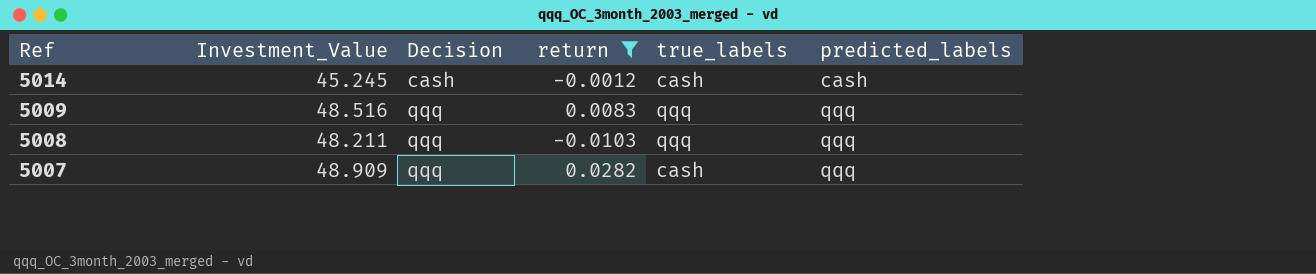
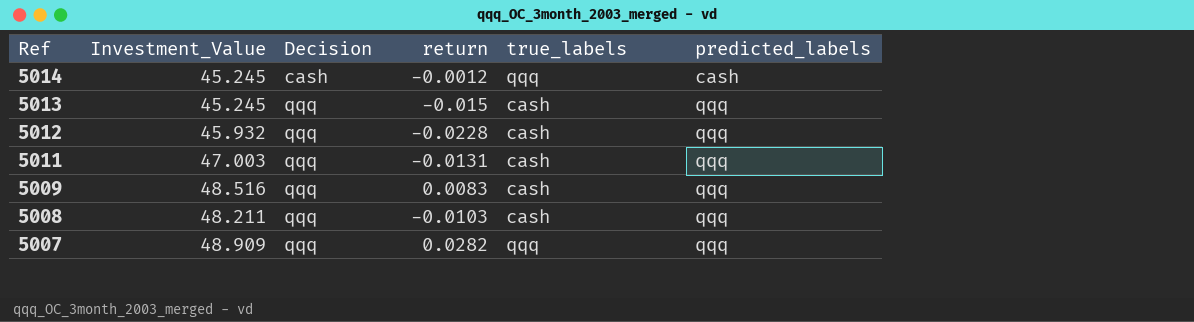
filter: return >= -0.0103 -> none
5014 | true_labels: cash -> qqq
5009 | true_labels: qqq -> cash
5008 | true_labels: qqq -> cash
5007 | true_labels: cash -> qqq

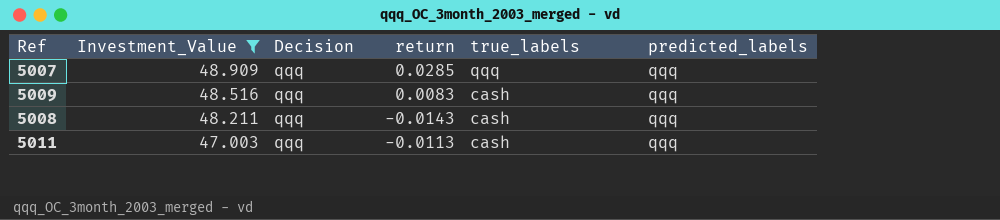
filter: none -> Investment_Value >= 47.003
row order: Ref descending -> Investment_Value descending
5007 | return: 0.0282 -> 0.0285
5008 | return: -0.0103 -> -0.0143
5011 | return: -0.0131 -> -0.0113

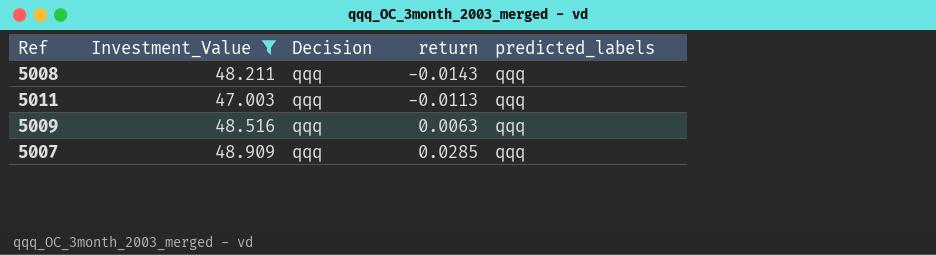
row order: Investment_Value descending -> return ascending
column true_labels | position: 5 -> none
5009 | return: 0.0083 -> 0.0063

